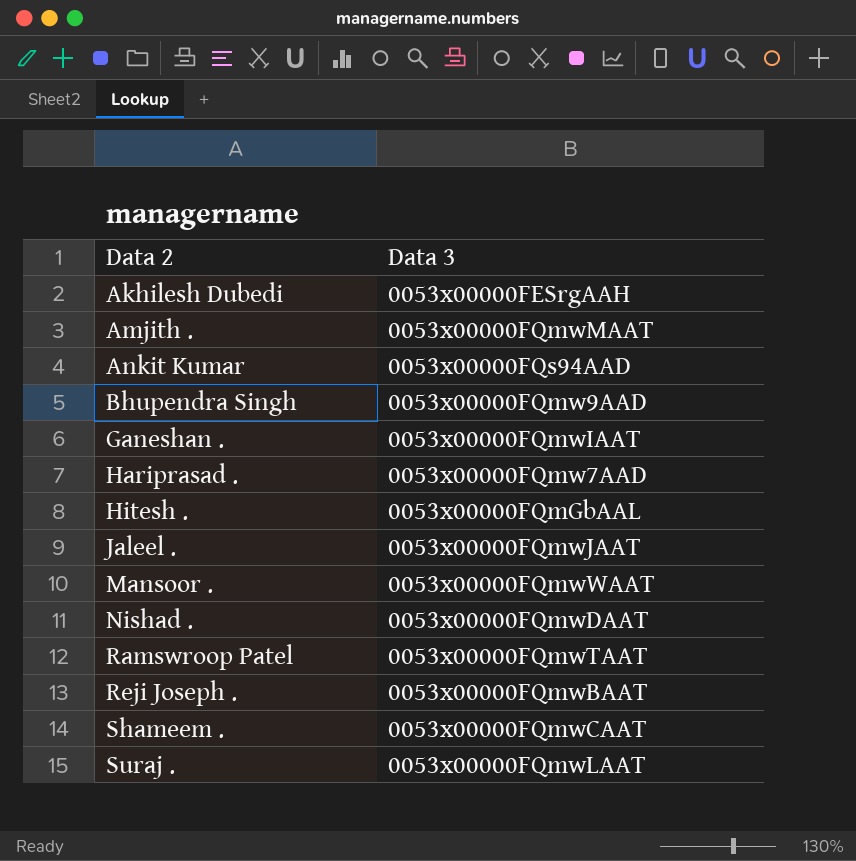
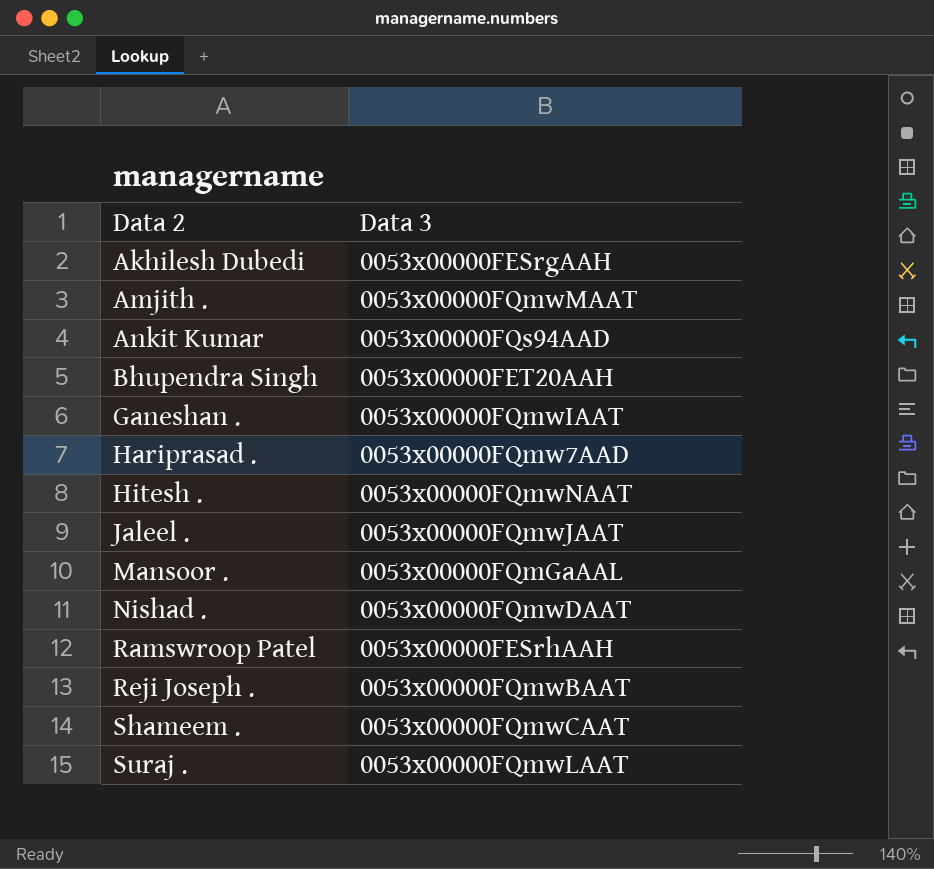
Bhupendra Singh | Data 3: 0053x00000FQmw9AAD -> 0053x00000FET20AAH
Hitesh . | Data 3: 0053x00000FQmGbAAL -> 0053x00000FQmwNAAT
Mansoor . | Data 3: 0053x00000FQmwWAAT -> 0053x00000FQmGaAAL
Ramswroop Patel | Data 3: 0053x00000FQmwTAAT -> 0053x00000FESrhAAH

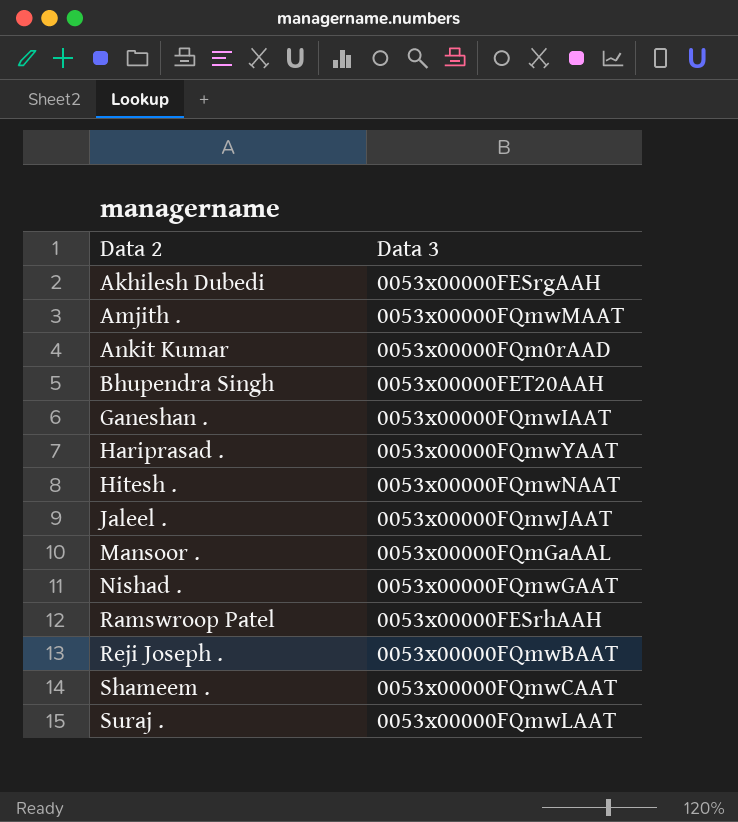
Ankit Kumar | Data 3: 0053x00000FQs94AAD -> 0053x00000FQm0rAAD
Hariprasad . | Data 3: 0053x00000FQmw7AAD -> 0053x00000FQmwYAAT
Nishad . | Data 3: 0053x00000FQmwDAAT -> 0053x00000FQmwGAAT

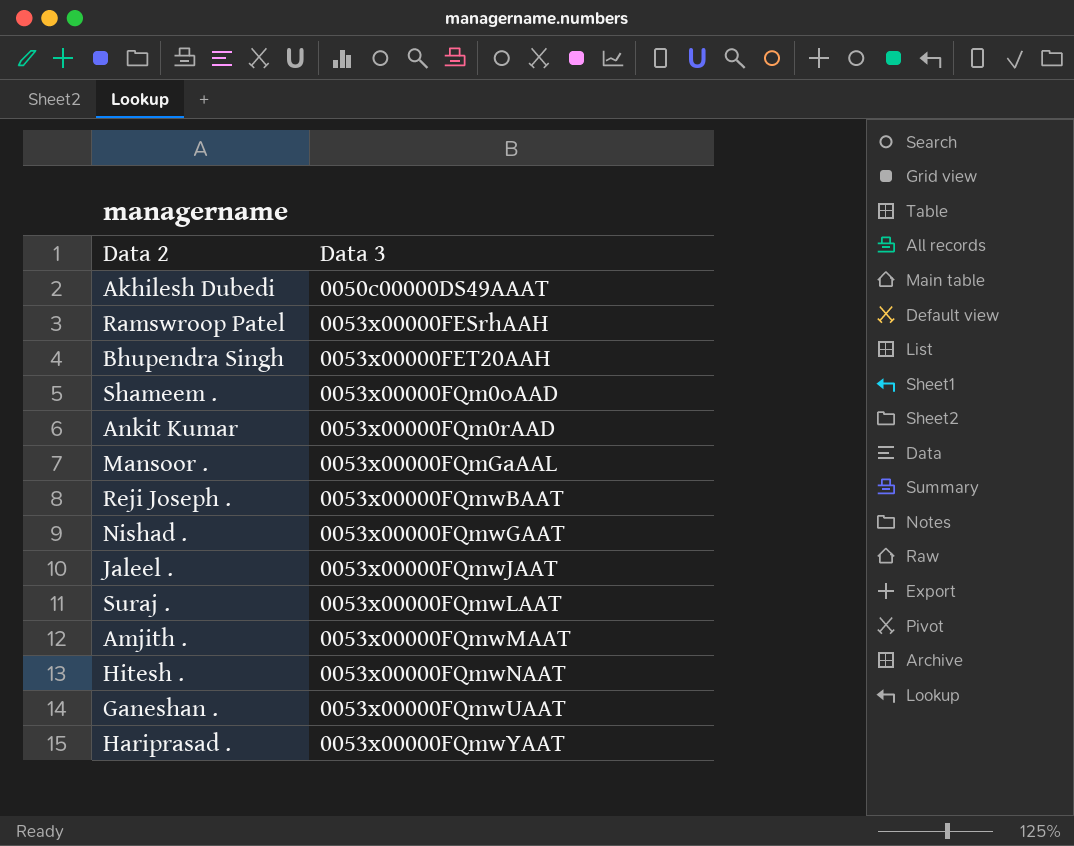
row order: Data 2 ascending -> Data 3 ascending
Akhilesh Dubedi | Data 3: 0053x00000FESrgAAH -> 0050c00000DS49AAAT
Shameem . | Data 3: 0053x00000FQmwCAAT -> 0053x00000FQm0oAAD
Ganeshan . | Data 3: 0053x00000FQmwIAAT -> 0053x00000FQmwUAAT

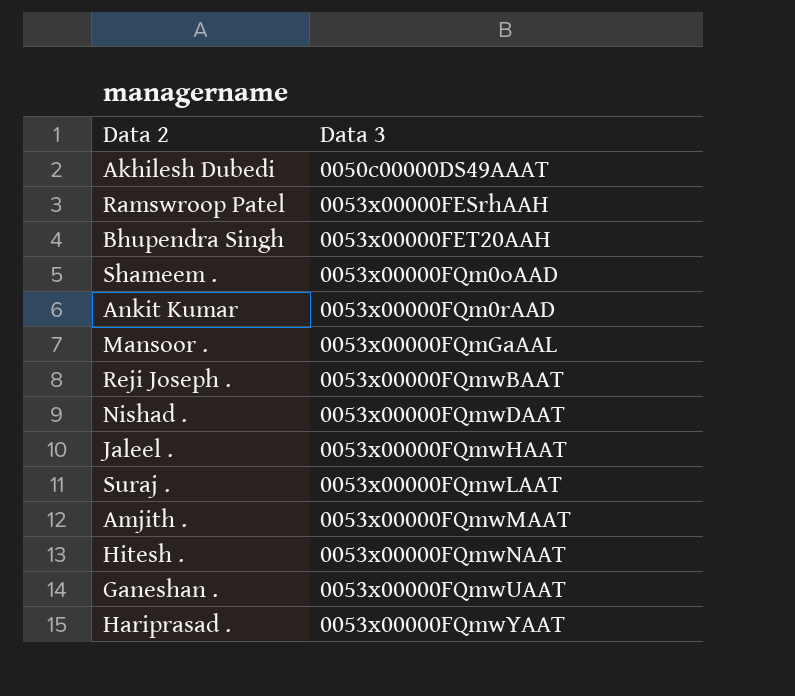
Nishad . | Data 3: 0053x00000FQmwGAAT -> 0053x00000FQmwDAAT
Jaleel . | Data 3: 0053x00000FQmwJAAT -> 0053x00000FQmwHAAT

